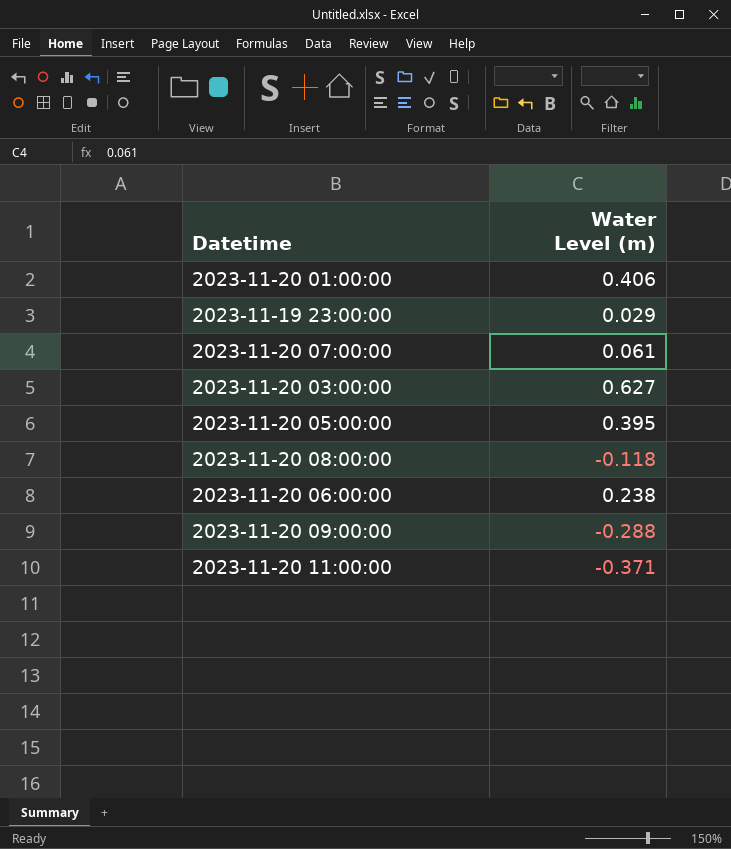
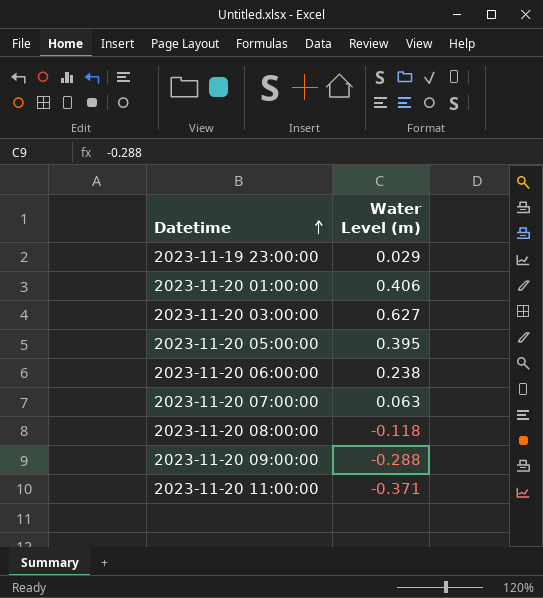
row order: none -> Datetime ascending
2023-11-20 07:00:00 | Water Level (m): 0.061 -> 0.063

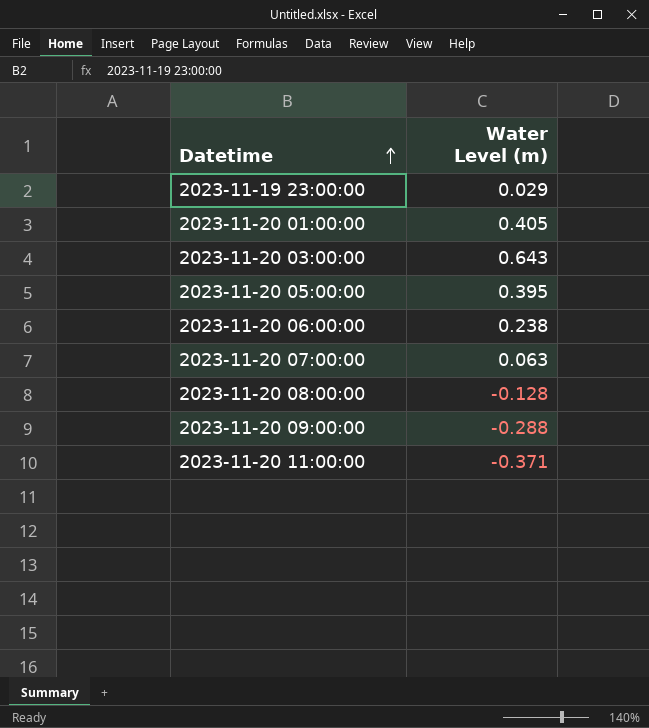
2023-11-20 01:00:00 | Water Level (m): 0.406 -> 0.405
2023-11-20 03:00:00 | Water Level (m): 0.627 -> 0.643
2023-11-20 08:00:00 | Water Level (m): -0.118 -> -0.128

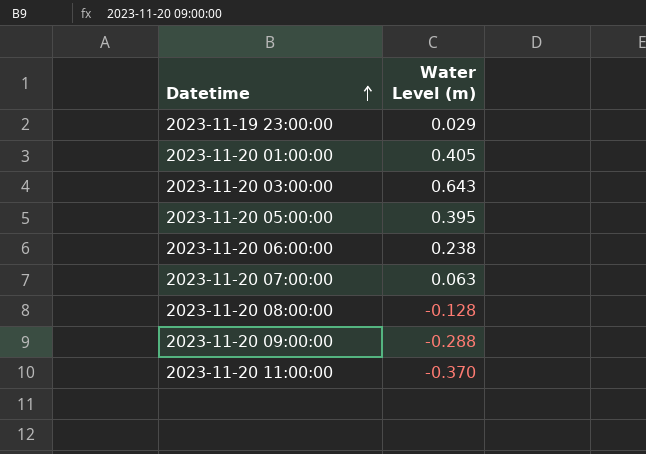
2023-11-20 11:00:00 | Water Level (m): -0.371 -> -0.370

